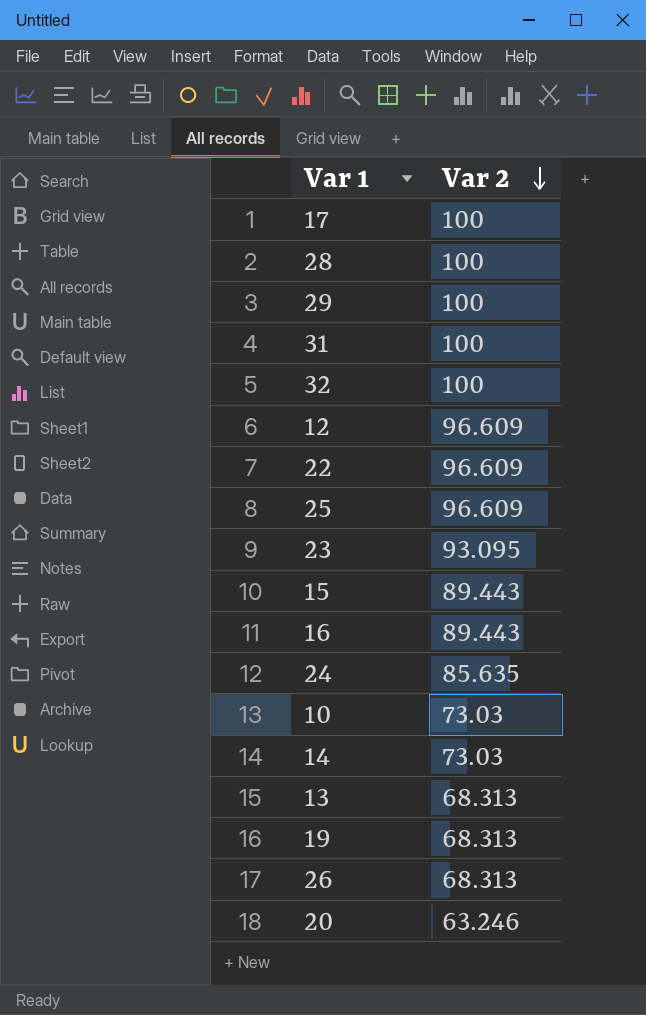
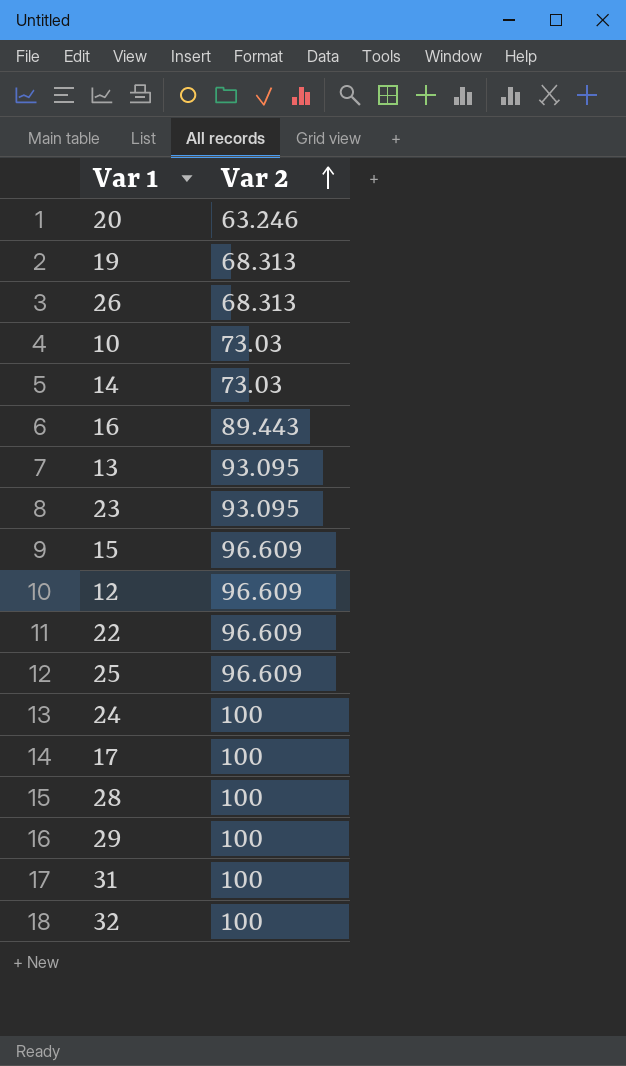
row order: Var 2 descending -> Var 2 ascending
13 | Var 2: 68.313 -> 93.095
15 | Var 2: 89.443 -> 96.609
24 | Var 2: 85.635 -> 100

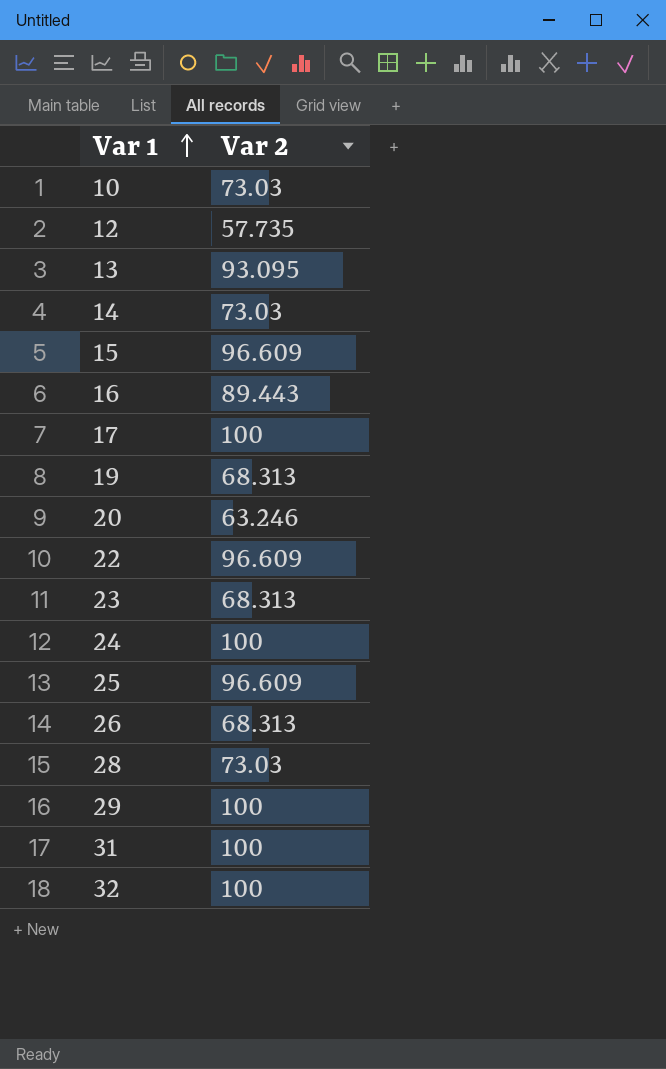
row order: Var 2 ascending -> Var 1 ascending
12 | Var 2: 96.609 -> 57.735
23 | Var 2: 93.095 -> 68.313
28 | Var 2: 100 -> 73.03

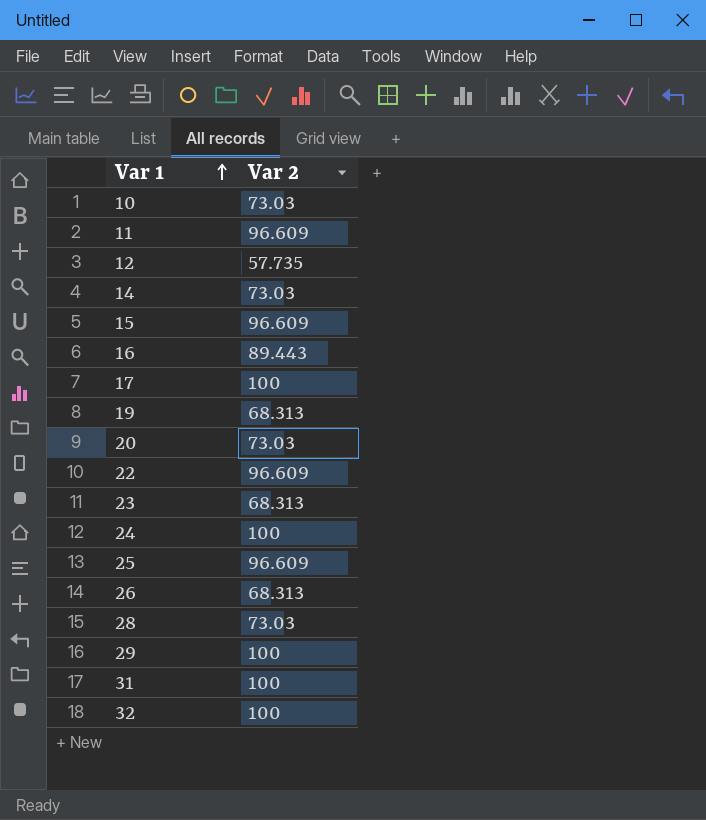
row 13: 93.095 -> none
row 11: none -> 96.609
20 | Var 2: 63.246 -> 73.03

